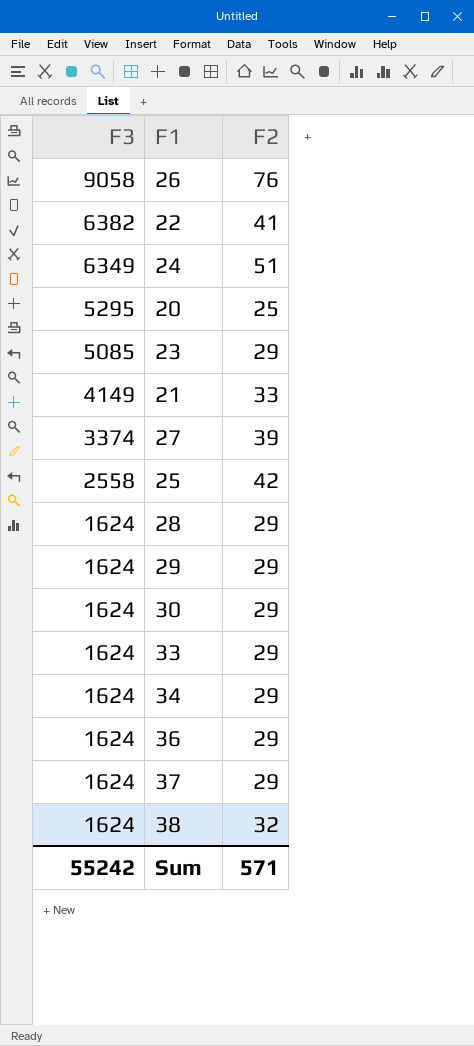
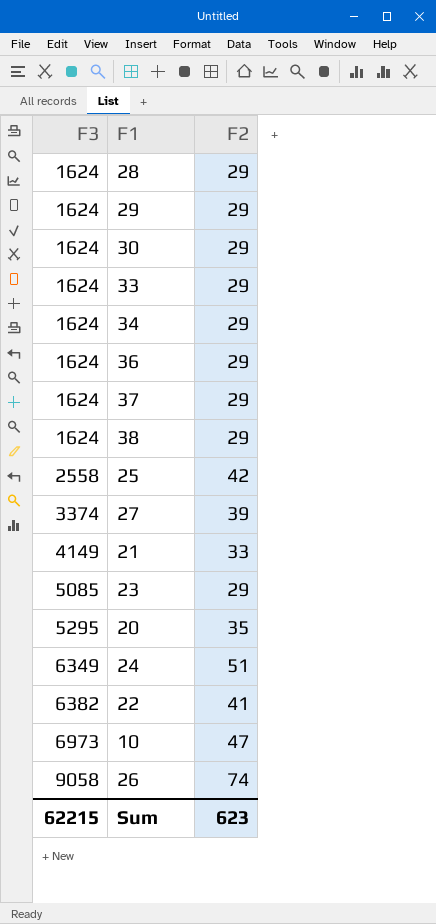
row order: F3 descending -> F3 ascending
38 | F2: 32 -> 29
20 | F2: 25 -> 35
row 10: none -> 6973 | 47
26 | F2: 76 -> 74
Sum | F3: 55242 -> 62215
Sum | F2: 571 -> 623

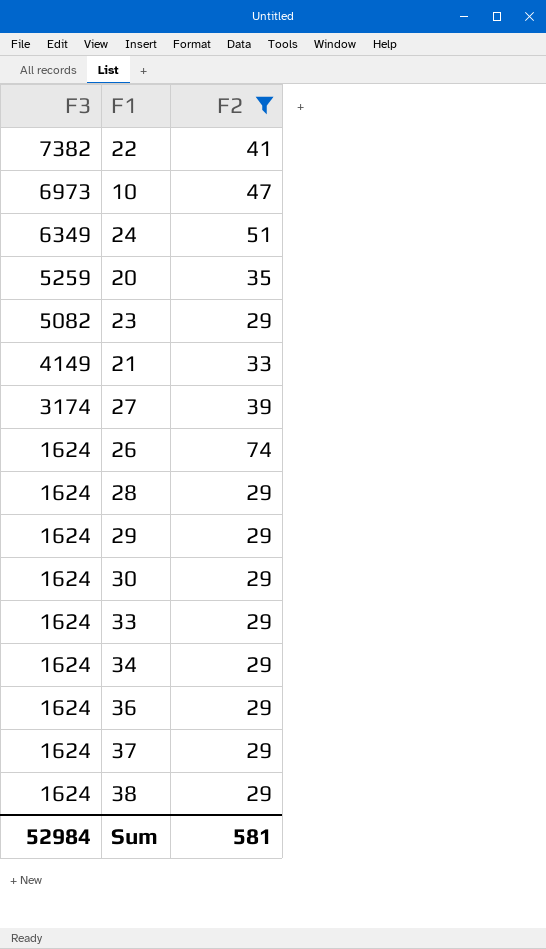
filter: none -> F2 != 42
row order: F3 ascending -> F3 descending
22 | F3: 6382 -> 7382
20 | F3: 5295 -> 5259
23 | F3: 5085 -> 5082
27 | F3: 3374 -> 3174
26 | F3: 9058 -> 1624
Sum | F3: 62215 -> 52984
Sum | F2: 623 -> 581

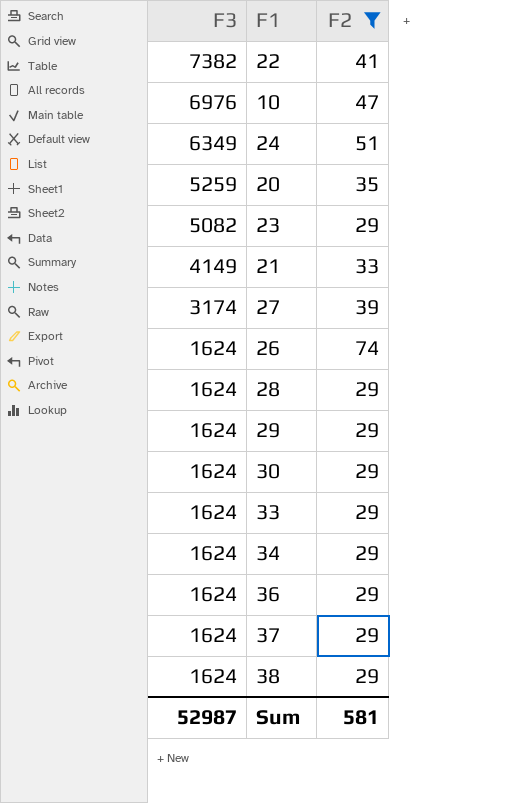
10 | F3: 6973 -> 6976
Sum | F3: 52984 -> 52987

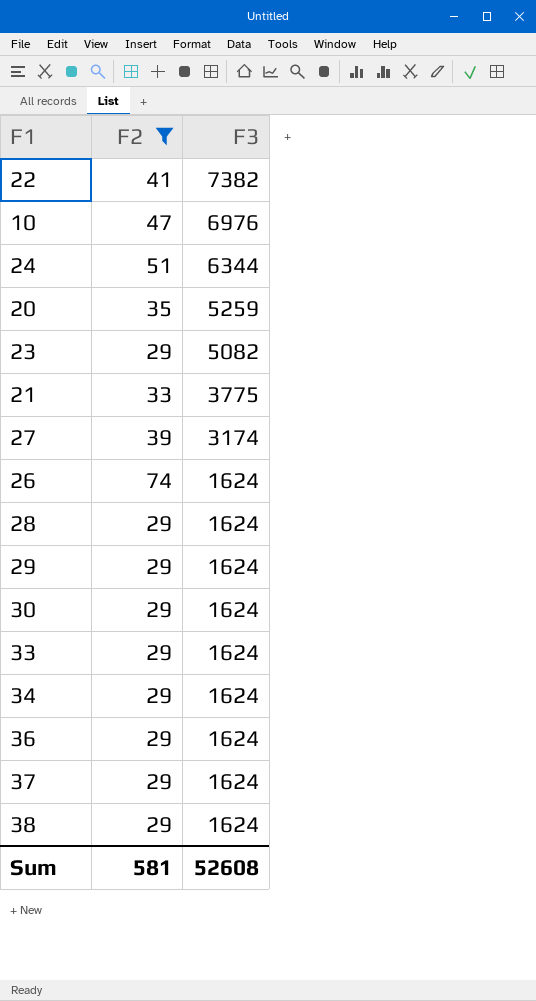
column F3 | position: 1 -> 3
24 | F3: 6349 -> 6344
21 | F3: 4149 -> 3775
Sum | F3: 52987 -> 52608

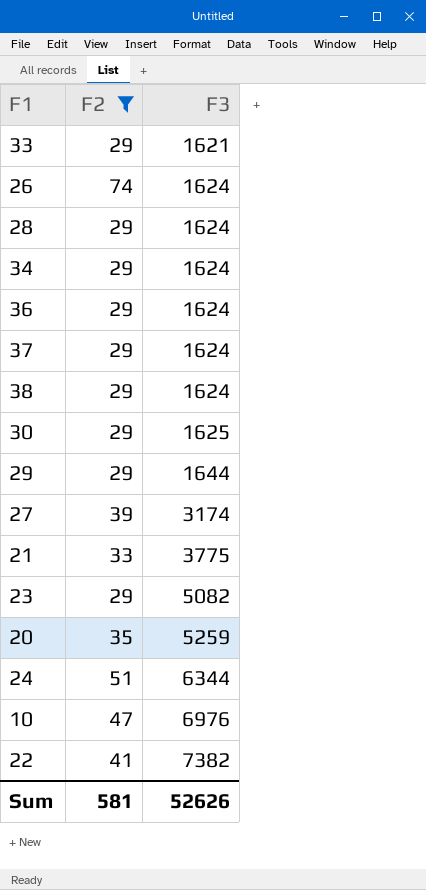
row order: F3 descending -> F3 ascending
33 | F3: 1624 -> 1621
30 | F3: 1624 -> 1625
29 | F3: 1624 -> 1644
Sum | F3: 52608 -> 52626

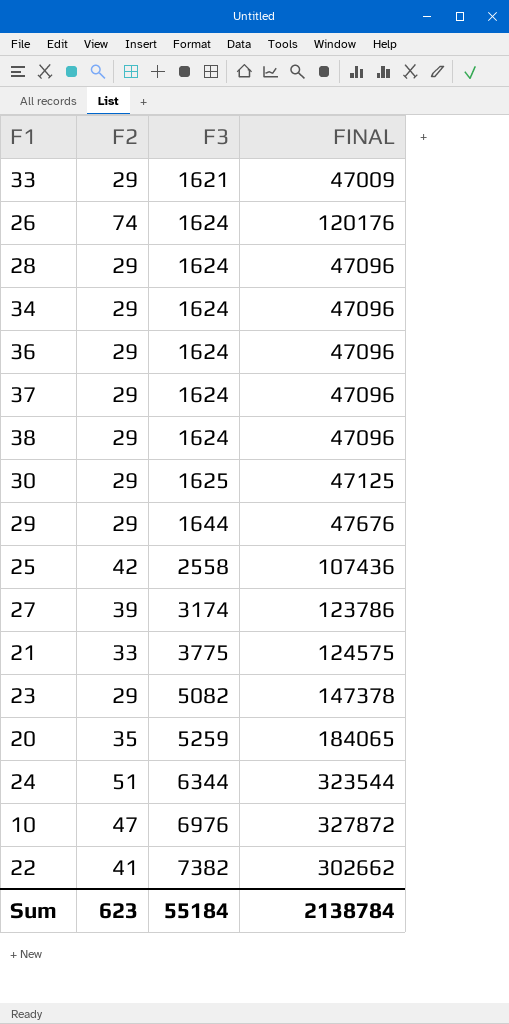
filter: F2 != 42 -> none
column FINAL | formula: none -> [F2] * [F3]
Sum | F2: 581 -> 623
Sum | F3: 52626 -> 55184

